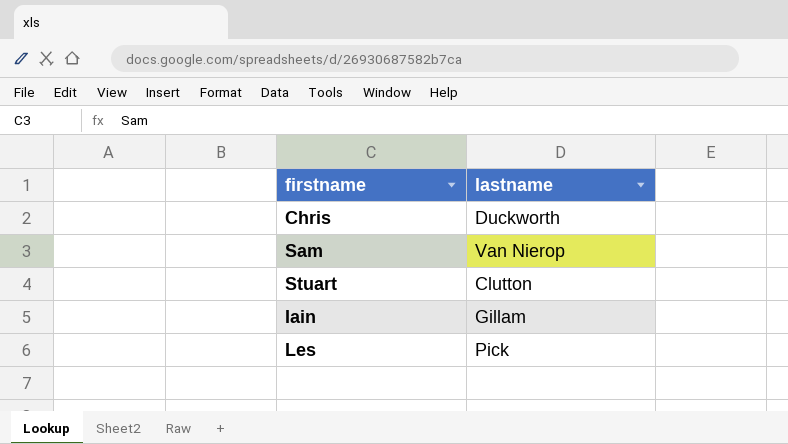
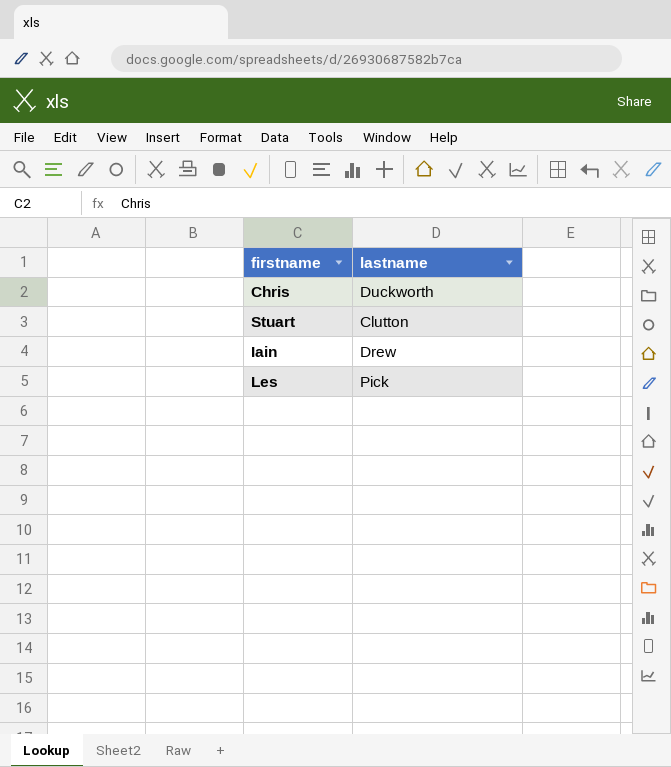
row Sam: Van Nierop -> none
Iain | lastname: Gillam -> Drew

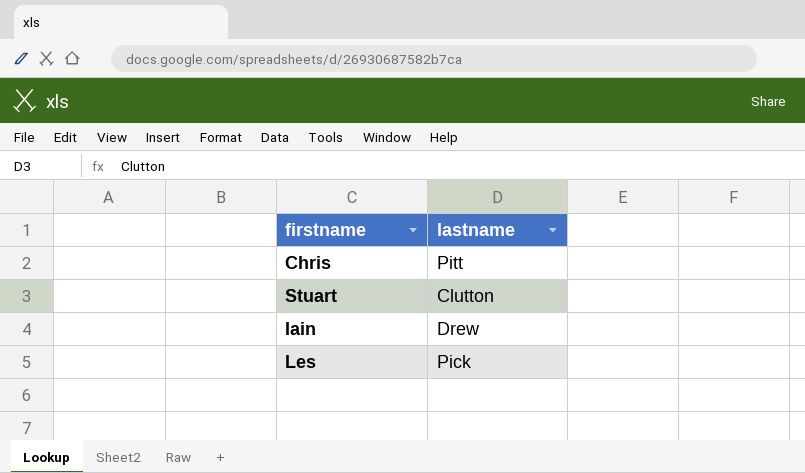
Chris | lastname: Duckworth -> Pitt

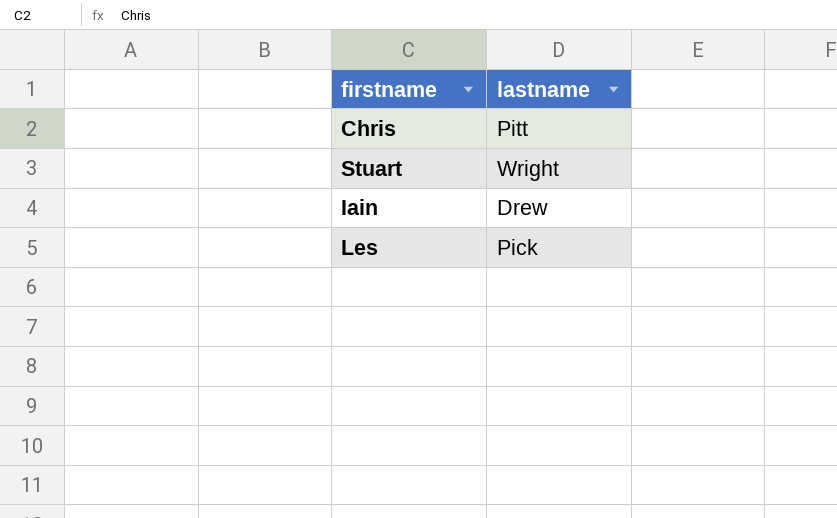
Stuart | lastname: Clutton -> Wright

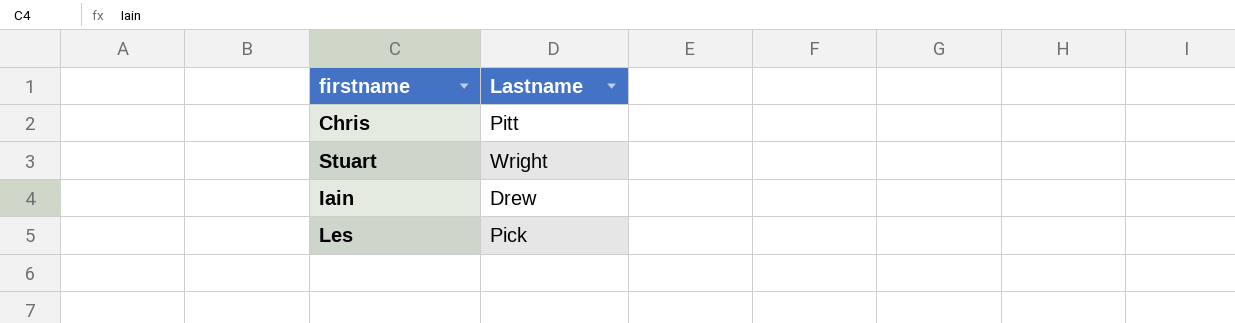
column name: lastname -> Lastname

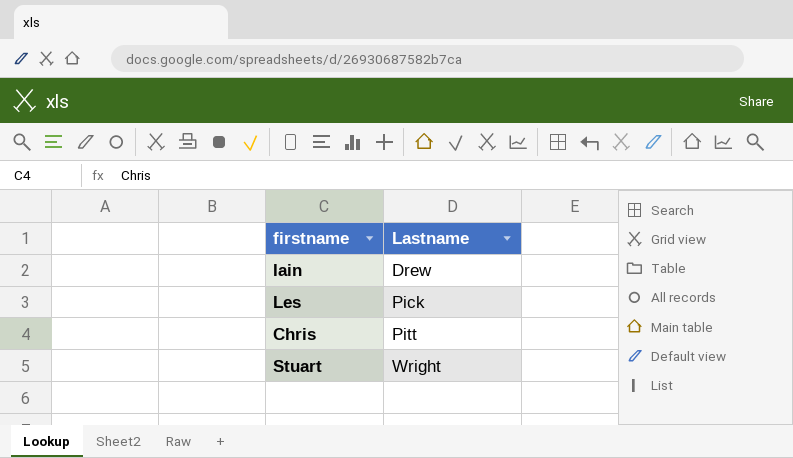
row order: none -> Lastname ascending

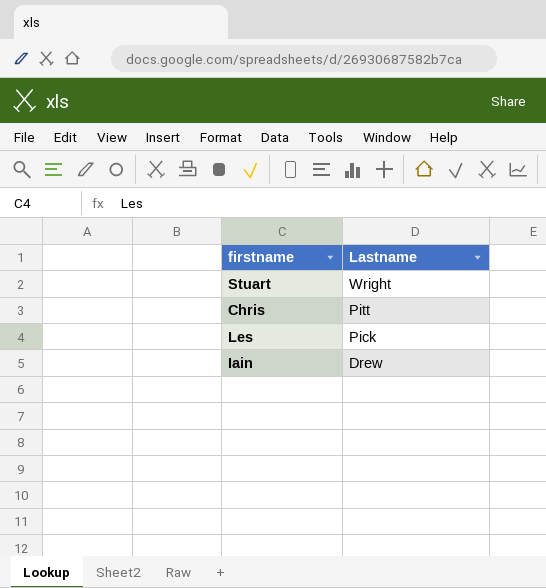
row order: Lastname ascending -> Lastname descending

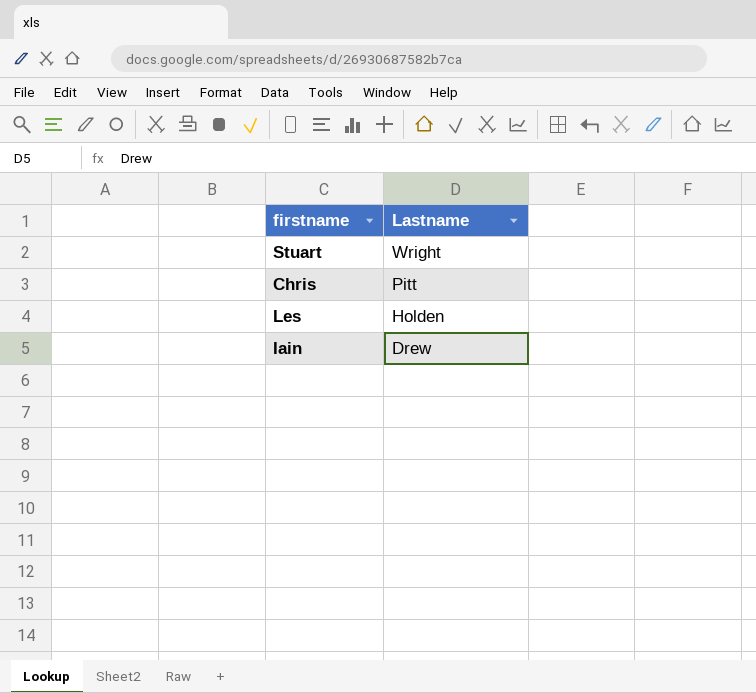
Les | Lastname: Pick -> Holden

